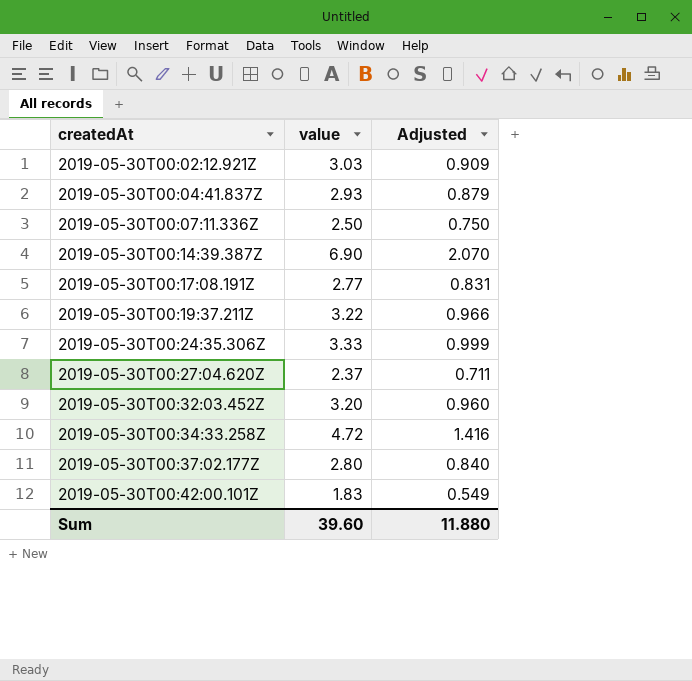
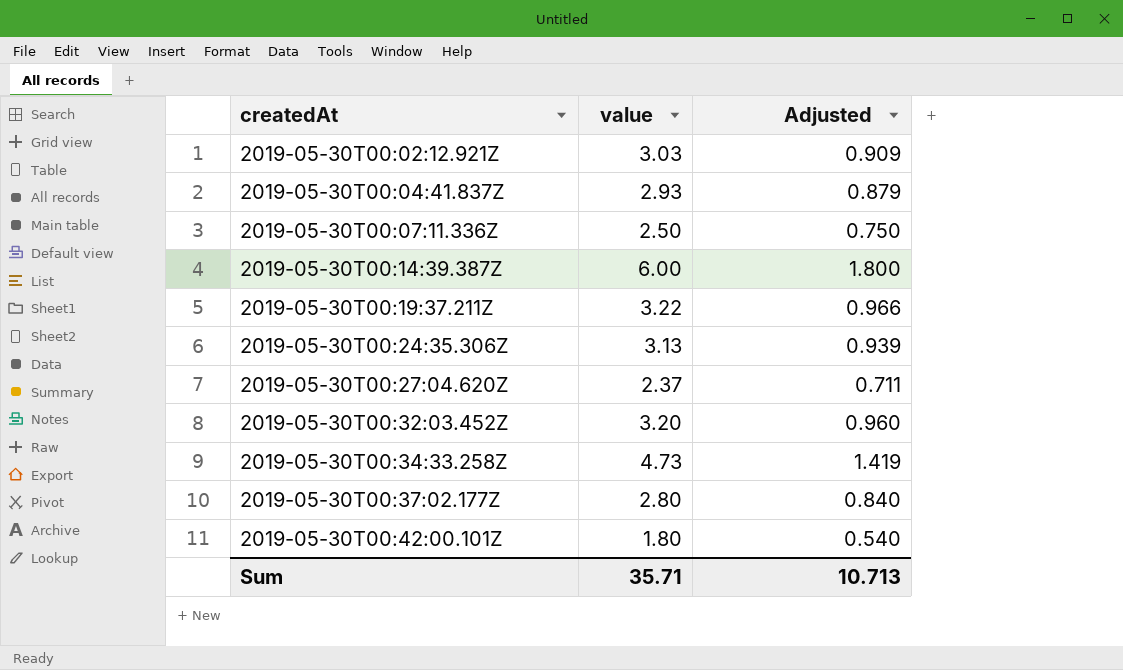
row 2019-05-30T00:17:08.191Z: 2.77 | 0.831 -> none
2019-05-30T00:14:39.387Z | value: 6.90 -> 6.00
2019-05-30T00:14:39.387Z | Adjusted: 2.070 -> 1.800
2019-05-30T00:24:35.306Z | value: 3.33 -> 3.13
2019-05-30T00:24:35.306Z | Adjusted: 0.999 -> 0.939
2019-05-30T00:34:33.258Z | value: 4.72 -> 4.73
2019-05-30T00:34:33.258Z | Adjusted: 1.416 -> 1.419
2019-05-30T00:42:00.101Z | value: 1.83 -> 1.80
2019-05-30T00:42:00.101Z | Adjusted: 0.549 -> 0.540
Sum | value: 39.60 -> 35.71
Sum | Adjusted: 11.880 -> 10.713

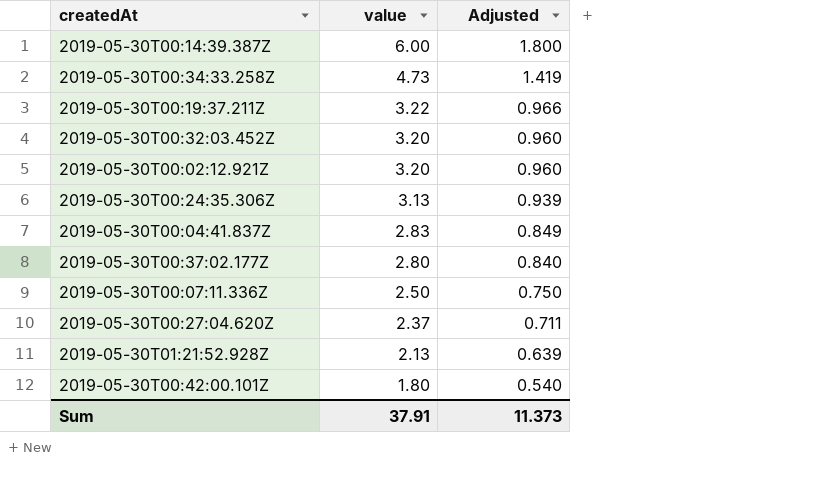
row order: createdAt ascending -> value descending
2019-05-30T00:02:12.921Z | value: 3.03 -> 3.20
2019-05-30T00:02:12.921Z | Adjusted: 0.909 -> 0.960
2019-05-30T00:04:41.837Z | value: 2.93 -> 2.83
2019-05-30T00:04:41.837Z | Adjusted: 0.879 -> 0.849
row 2019-05-30T01:21:52.928Z: none -> 2.13 | 0.639
Sum | value: 35.71 -> 37.91
Sum | Adjusted: 10.713 -> 11.373

